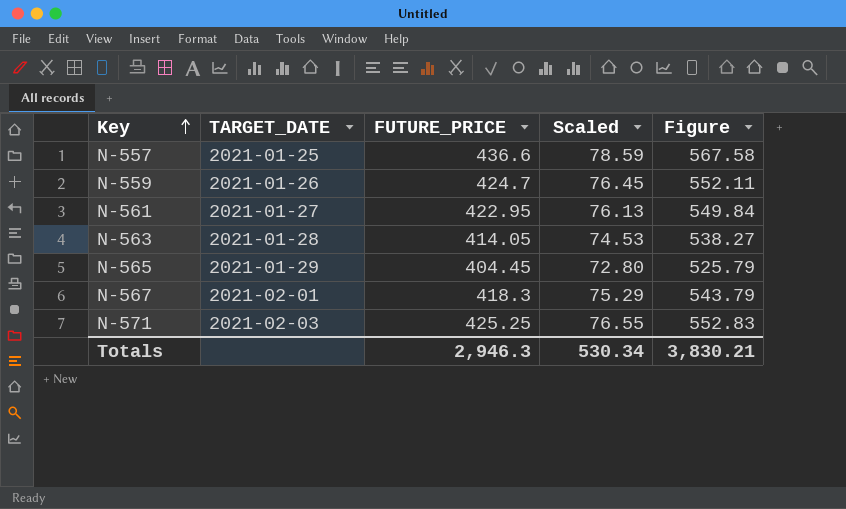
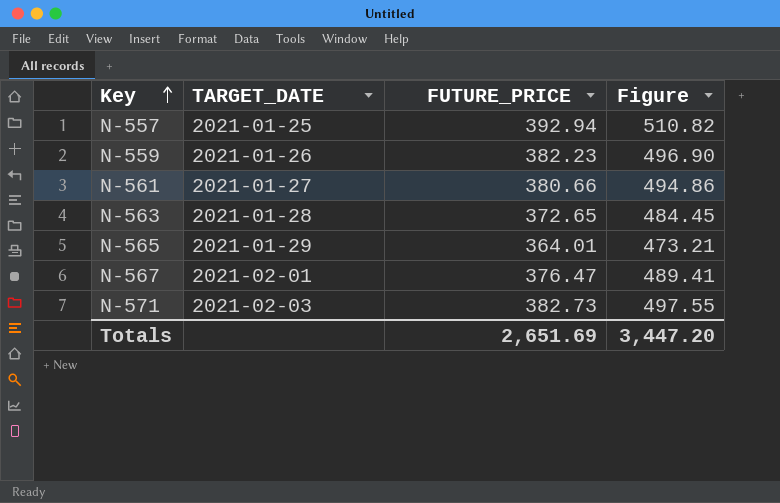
column Scaled | formula: [FUTURE_PRICE] * 0.18 -> none
N-557 | FUTURE_PRICE: 436.6 -> 392.94
N-557 | Figure: 567.58 -> 510.82
N-559 | FUTURE_PRICE: 424.7 -> 382.23
N-559 | Figure: 552.11 -> 496.90
N-561 | FUTURE_PRICE: 422.95 -> 380.66
N-561 | Figure: 549.84 -> 494.86
N-563 | FUTURE_PRICE: 414.05 -> 372.65
N-563 | Figure: 538.27 -> 484.45
N-565 | FUTURE_PRICE: 404.45 -> 364.01
N-565 | Figure: 525.79 -> 473.21
N-567 | FUTURE_PRICE: 418.3 -> 376.47
N-567 | Figure: 543.79 -> 489.41
N-571 | FUTURE_PRICE: 425.25 -> 382.73
N-571 | Figure: 552.83 -> 497.55
Totals | FUTURE_PRICE: 2,946.3 -> 2,651.69
Totals | Figure: 3,830.21 -> 3,447.20

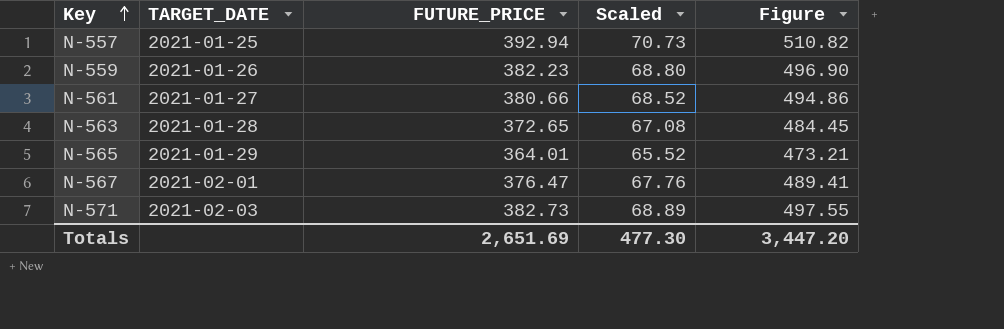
column Scaled | formula: none -> [FUTURE_PRICE] * 0.18

